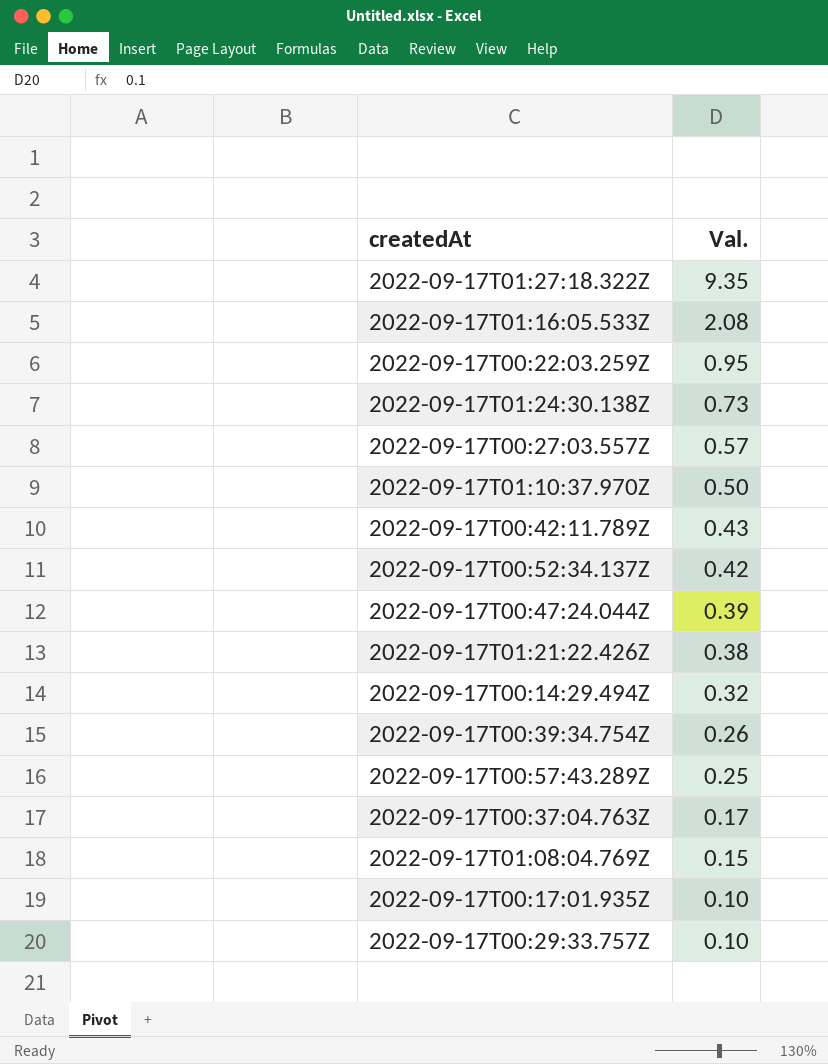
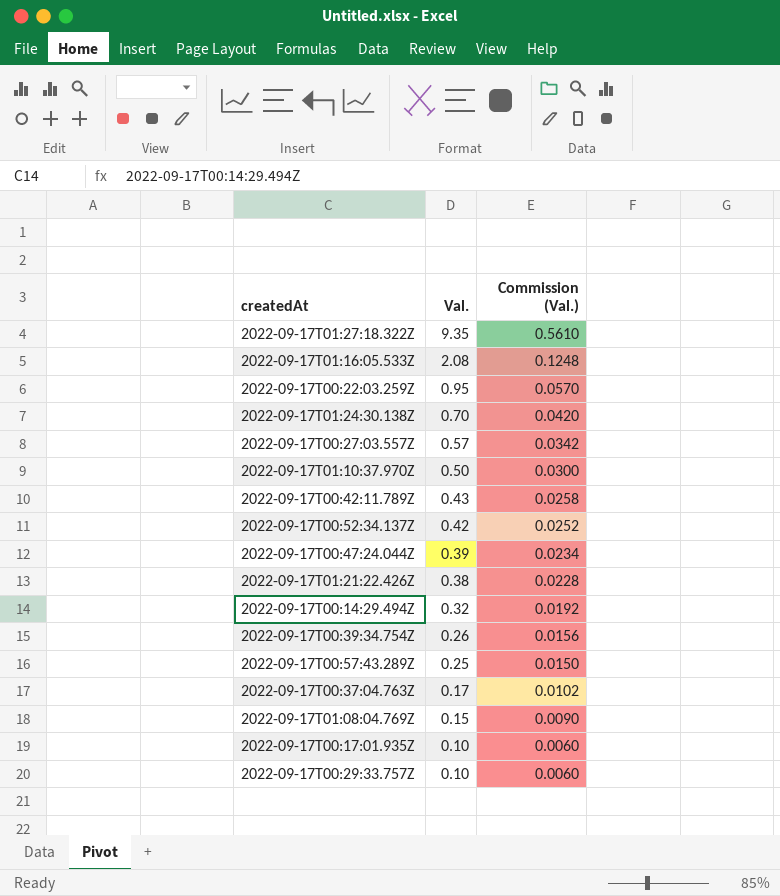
column Commission (Val.) | formula: none -> [Val.] * 0.06
2022-09-17T01:24:30.138Z | Val.: 0.73 -> 0.70

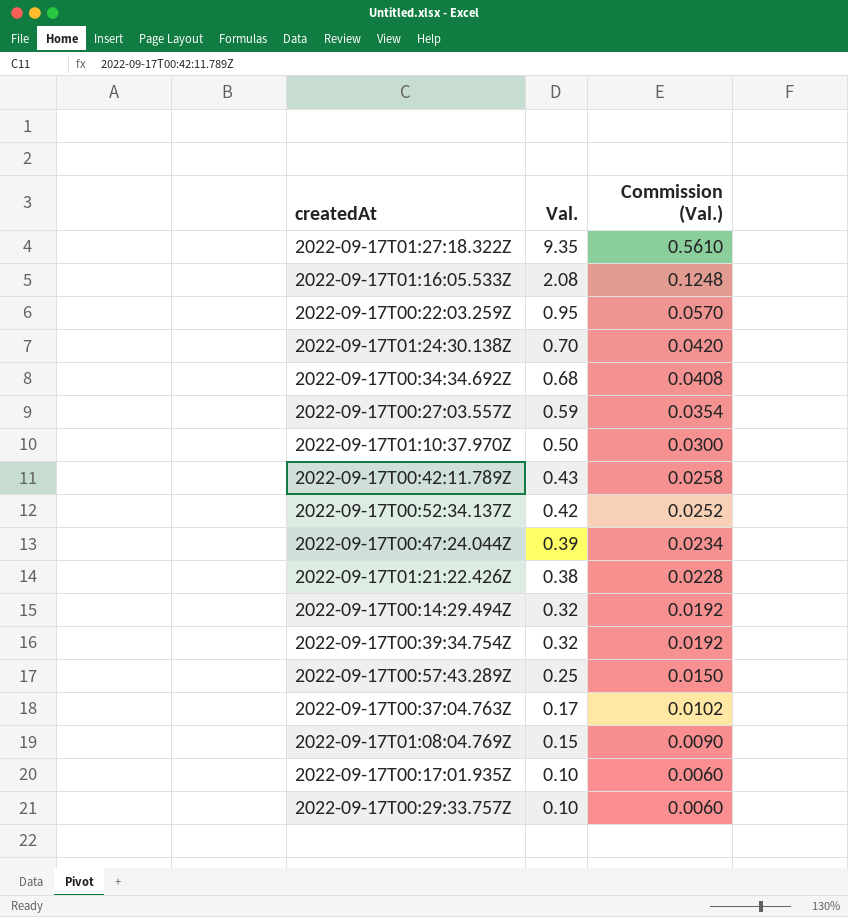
row 2022-09-17T00:34:34.692Z: none -> 0.68 | 0.0408
2022-09-17T00:27:03.557Z | Val.: 0.57 -> 0.59
2022-09-17T00:27:03.557Z | Commission (Val.): 0.0342 -> 0.0354
2022-09-17T00:39:34.754Z | Val.: 0.26 -> 0.32
2022-09-17T00:39:34.754Z | Commission (Val.): 0.0156 -> 0.0192

